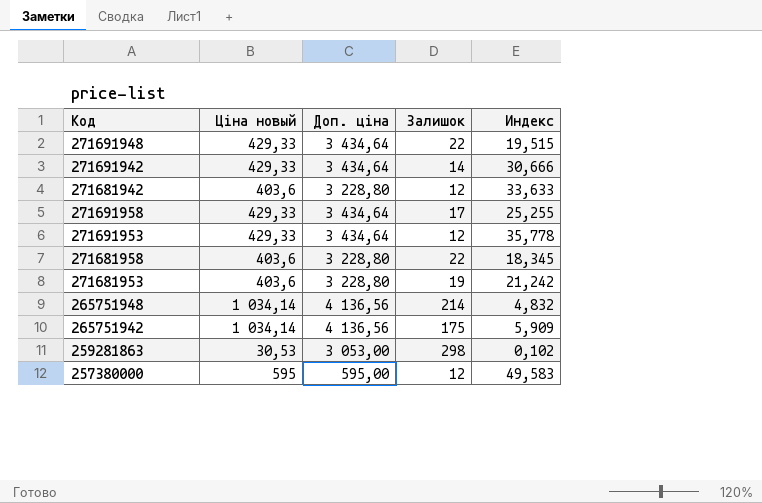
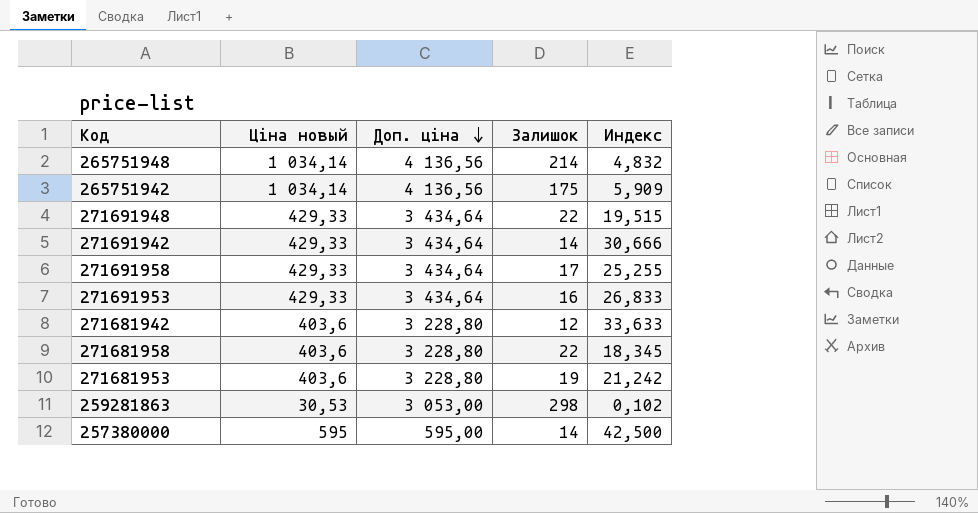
row order: none -> Доп. ціна descending
271691953 | Залишок: 12 -> 16
271691953 | Индекс: 35,778 -> 26,833
257380000 | Залишок: 12 -> 14
257380000 | Индекс: 49,583 -> 42,500

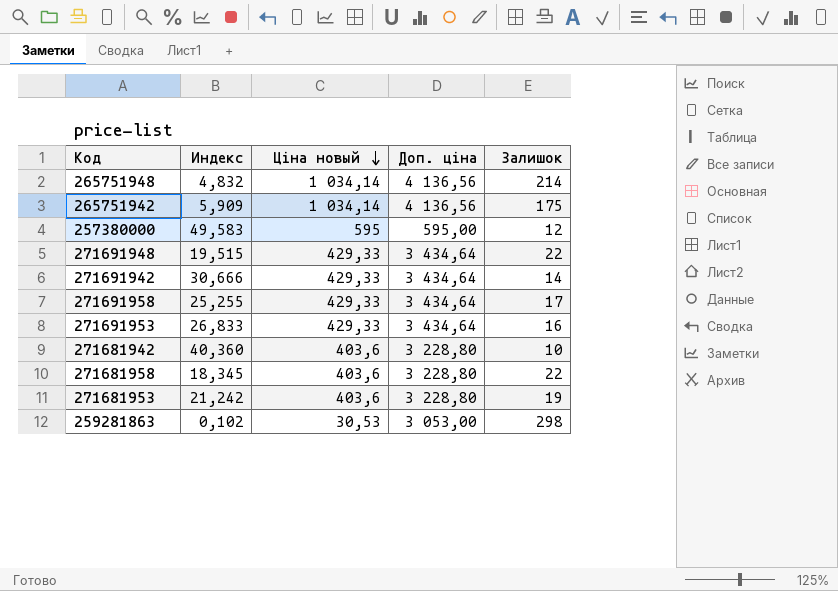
row order: Доп. ціна descending -> Ціна новый descending
column Индекс | position: 5 -> 2
257380000 | Индекс: 42,500 -> 49,583
257380000 | Залишок: 14 -> 12
271681942 | Индекс: 33,633 -> 40,360
271681942 | Залишок: 12 -> 10

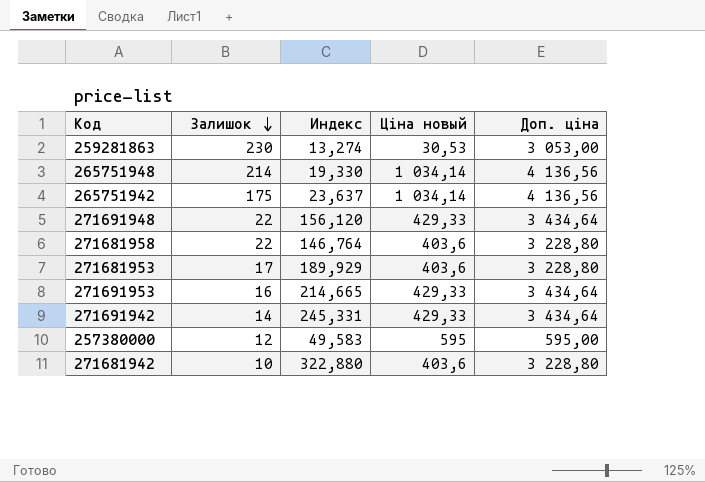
row order: Ціна новый descending -> Залишок descending
column Залишок | position: 5 -> 2
column Индекс | formula: [Ціна новый] / [Залишок] -> [Доп. ціна] / [Залишок]
row 271691958: 25,255 | 429,33 | 3 434,64 | 17 -> none
259281863 | Залишок: 298 -> 230
271681953 | Залишок: 19 -> 17

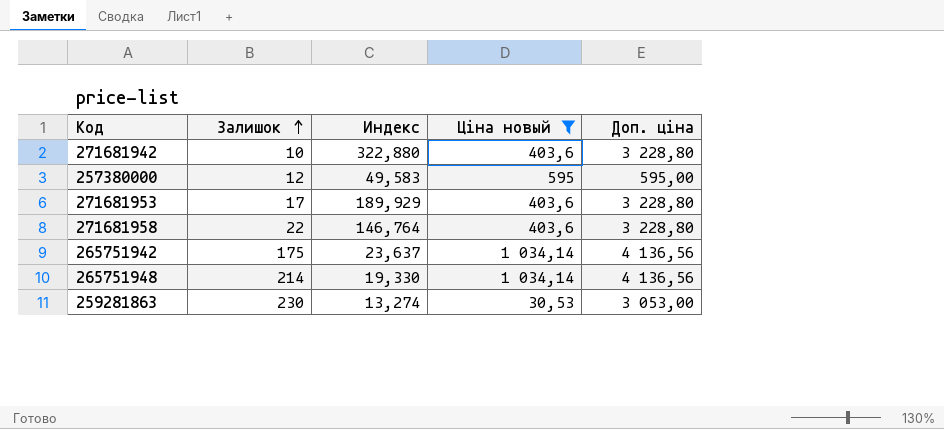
filter: none -> Ціна новый != 429,33
row order: Залишок descending -> Залишок ascending

